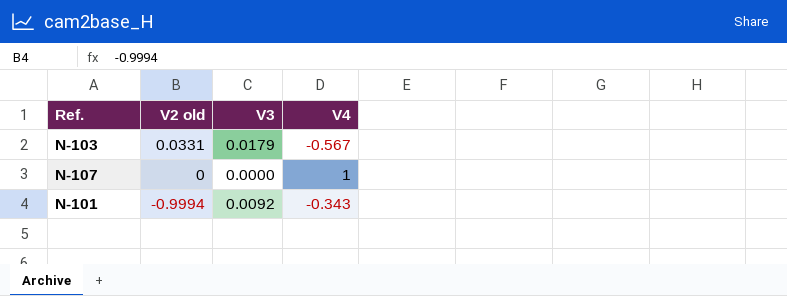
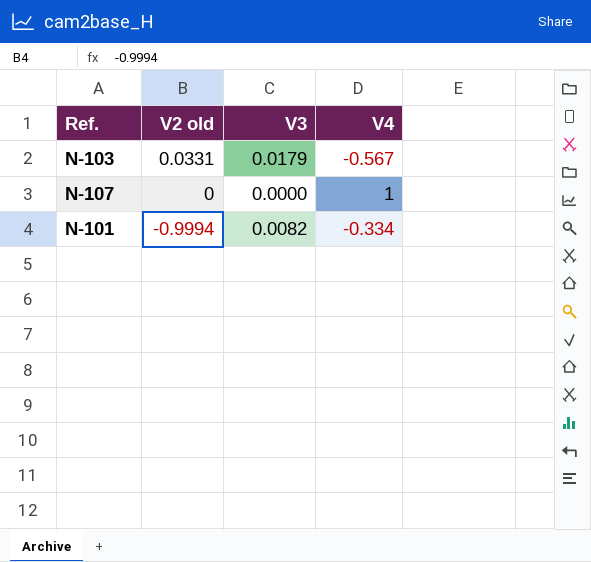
N-101 | V3: 0.0092 -> 0.0082
N-101 | V4: -0.343 -> -0.334

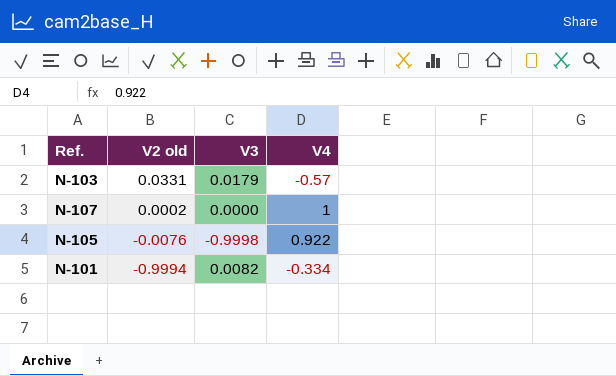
N-103 | V4: -0.567 -> -0.57
N-107 | V2 old: 0 -> 0.0002
row N-105: none -> -0.0076 | -0.9998 | 0.922

